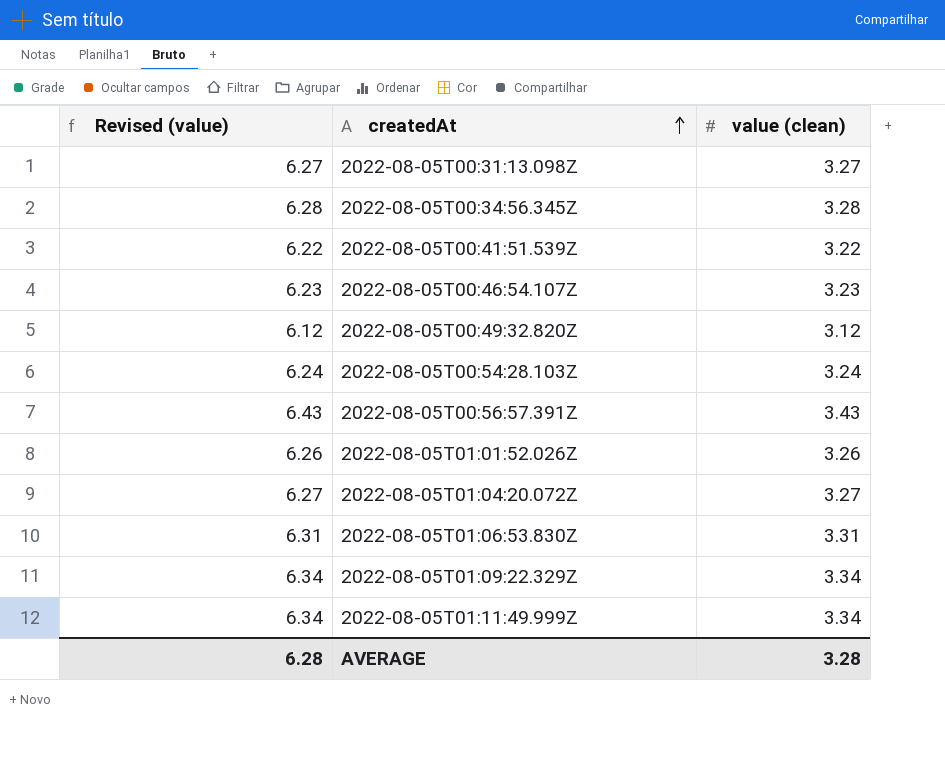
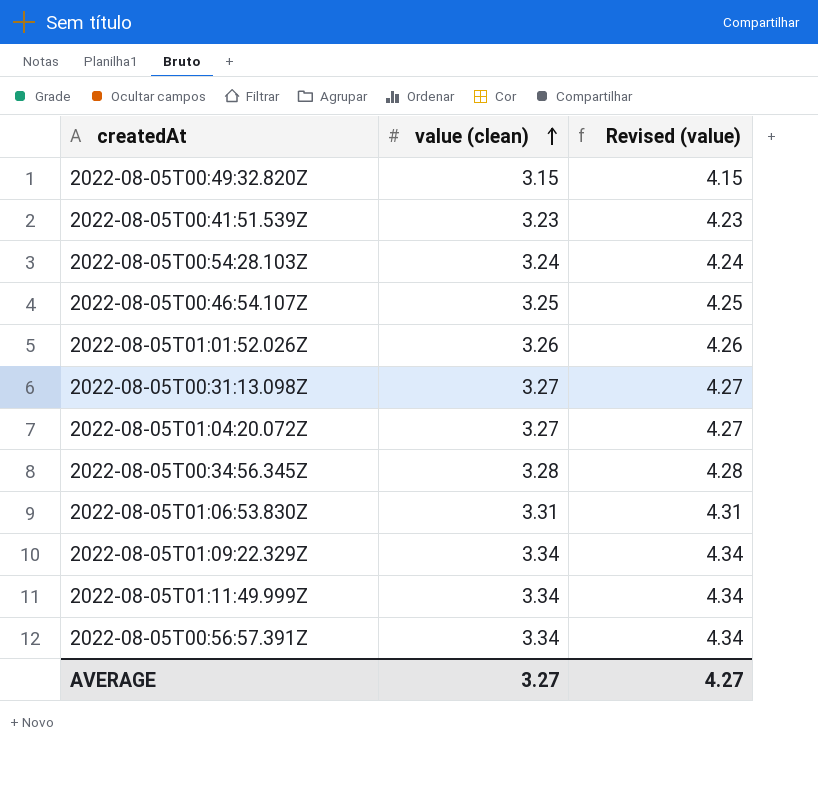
row order: createdAt ascending -> value (clean) ascending
column Revised (value) | formula: [value (clean)] + 3 -> [value (clean)] + 1
column Revised (value) | position: 1 -> 3
2022-08-05T00:49:32.820Z | value (clean): 3.12 -> 3.15
2022-08-05T00:41:51.539Z | value (clean): 3.22 -> 3.23
2022-08-05T00:46:54.107Z | value (clean): 3.23 -> 3.25
2022-08-05T00:56:57.391Z | value (clean): 3.43 -> 3.34
AVERAGE | value (clean): 3.28 -> 3.27
AVERAGE | Revised (value): 6.28 -> 4.27

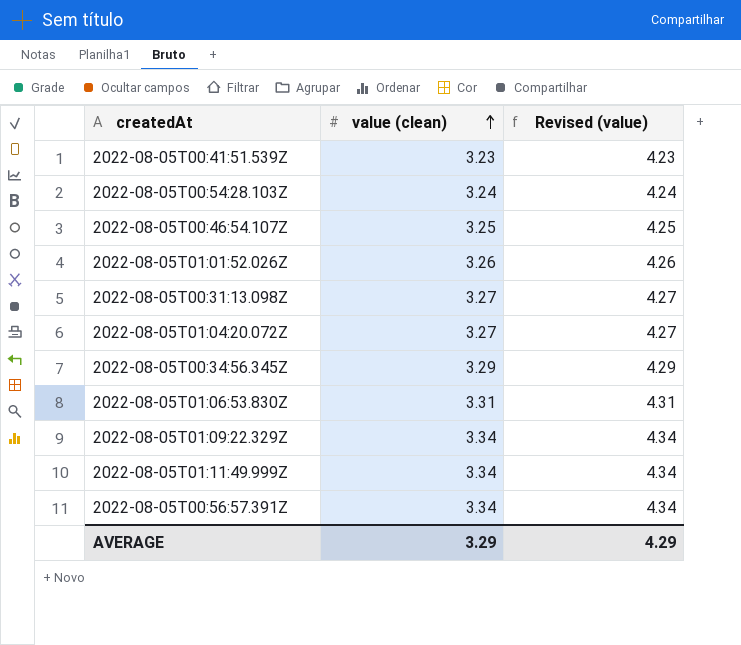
row 2022-08-05T00:49:32.820Z: 3.15 | 4.15 -> none
2022-08-05T00:34:56.345Z | value (clean): 3.28 -> 3.29
2022-08-05T00:34:56.345Z | Revised (value): 4.28 -> 4.29
AVERAGE | value (clean): 3.27 -> 3.29
AVERAGE | Revised (value): 4.27 -> 4.29

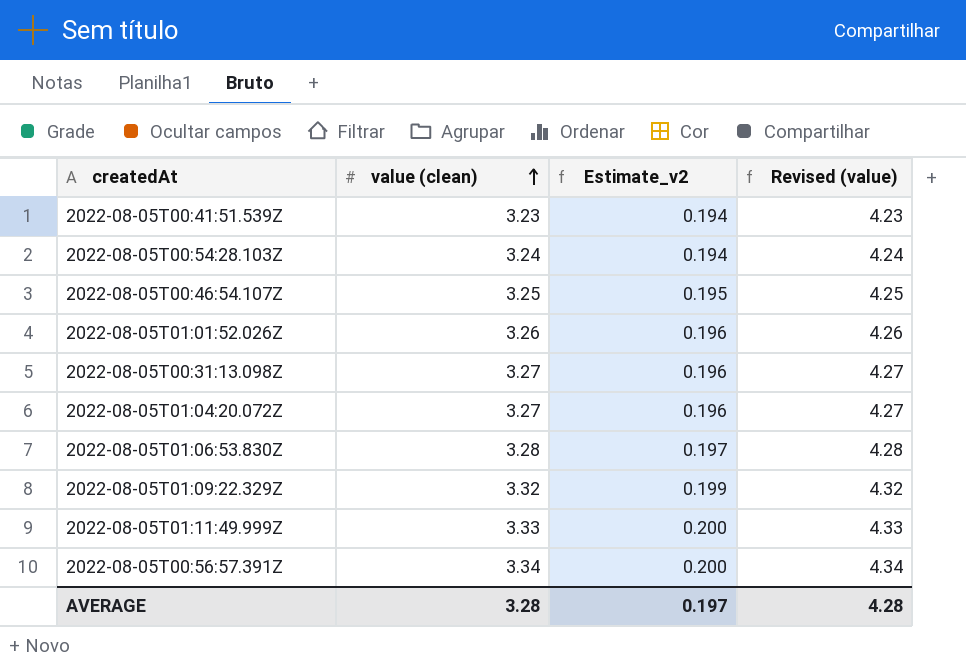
column Estimate_v2 | formula: none -> [value (clean)] * 0.06
row 2022-08-05T00:34:56.345Z: 3.29 | 4.29 -> none
2022-08-05T01:06:53.830Z | value (clean): 3.31 -> 3.28
2022-08-05T01:06:53.830Z | Revised (value): 4.31 -> 4.28
2022-08-05T01:09:22.329Z | value (clean): 3.34 -> 3.32
2022-08-05T01:09:22.329Z | Revised (value): 4.34 -> 4.32
2022-08-05T01:11:49.999Z | value (clean): 3.34 -> 3.33
2022-08-05T01:11:49.999Z | Revised (value): 4.34 -> 4.33
AVERAGE | value (clean): 3.29 -> 3.28
AVERAGE | Revised (value): 4.29 -> 4.28

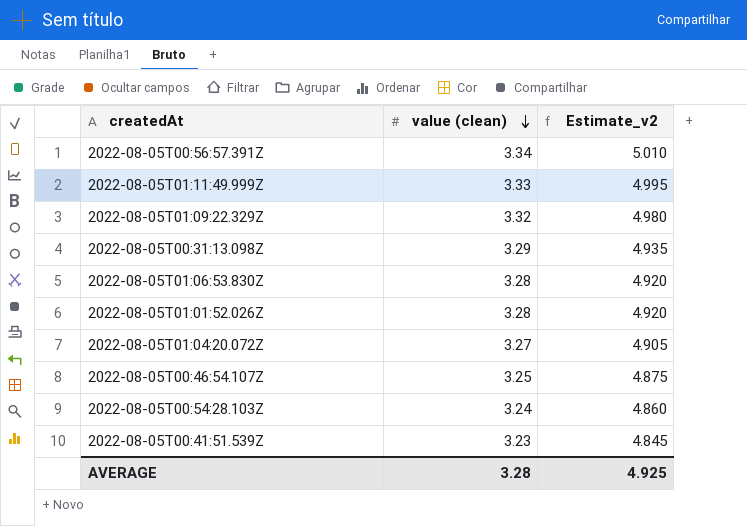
row order: value (clean) ascending -> value (clean) descending
column Revised (value) | formula: [value (clean)] + 1 -> none
column Estimate_v2 | formula: [value (clean)] * 0.06 -> [value (clean)] * 1.5
2022-08-05T00:31:13.098Z | value (clean): 3.27 -> 3.29
2022-08-05T01:01:52.026Z | value (clean): 3.26 -> 3.28
AVERAGE | Estimate_v2: 0.197 -> 4.925

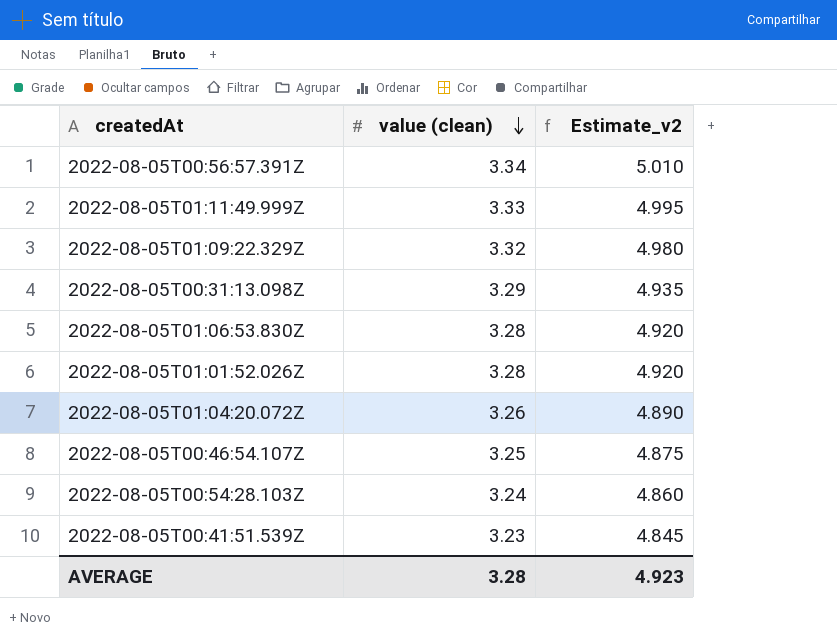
2022-08-05T01:04:20.072Z | value (clean): 3.27 -> 3.26
2022-08-05T01:04:20.072Z | Estimate_v2: 4.905 -> 4.890
AVERAGE | Estimate_v2: 4.925 -> 4.923

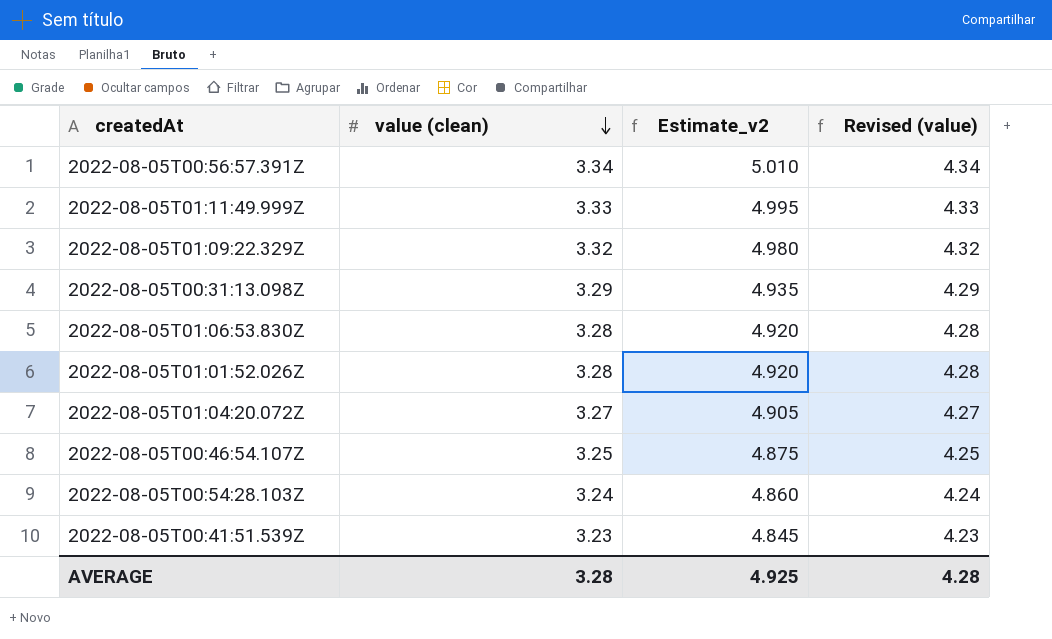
column Revised (value) | formula: none -> [value (clean)] + 1
2022-08-05T01:04:20.072Z | value (clean): 3.26 -> 3.27
2022-08-05T01:04:20.072Z | Estimate_v2: 4.890 -> 4.905
AVERAGE | Estimate_v2: 4.923 -> 4.925

